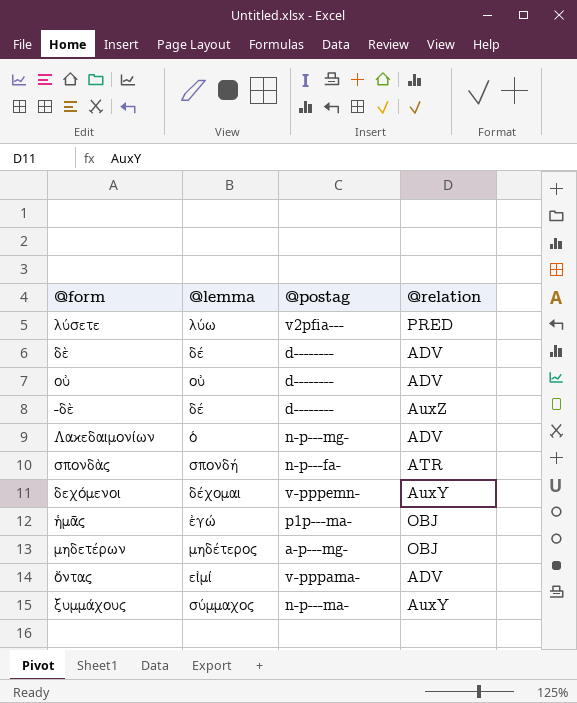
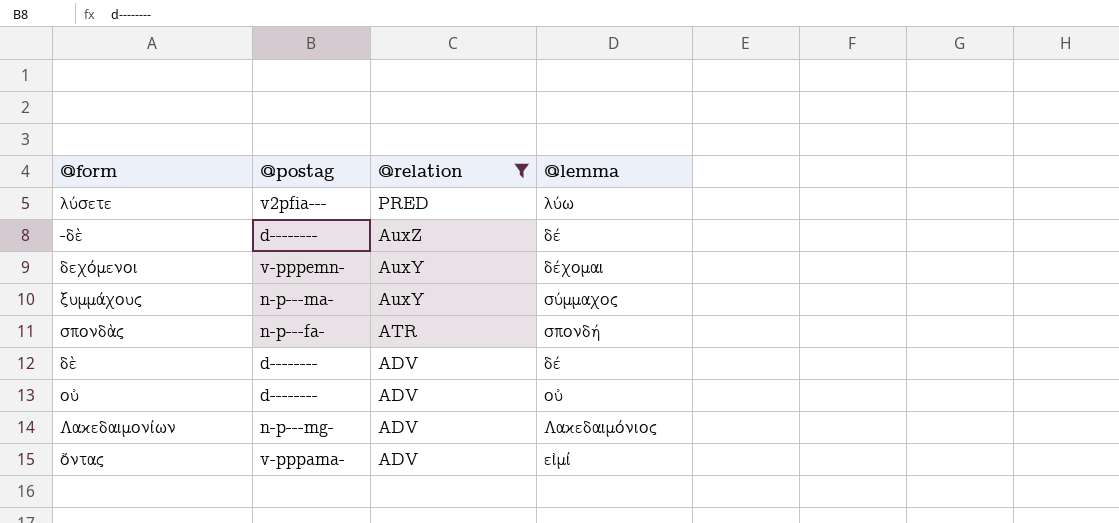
filter: none -> @relation != OBJ
row order: none -> @relation descending
column @lemma | position: 2 -> 4
Λακεδαιμονίων | @lemma: ὁ -> Λακεδαιμόνιος

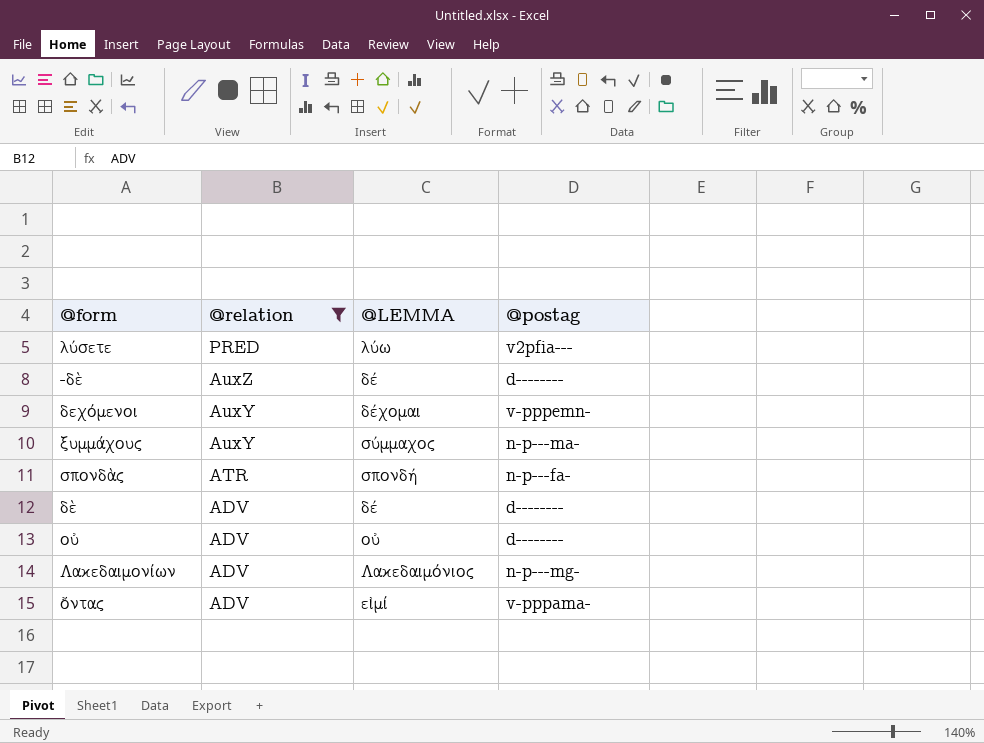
column name: @lemma -> @LEMMA
column @postag | position: 2 -> 4

